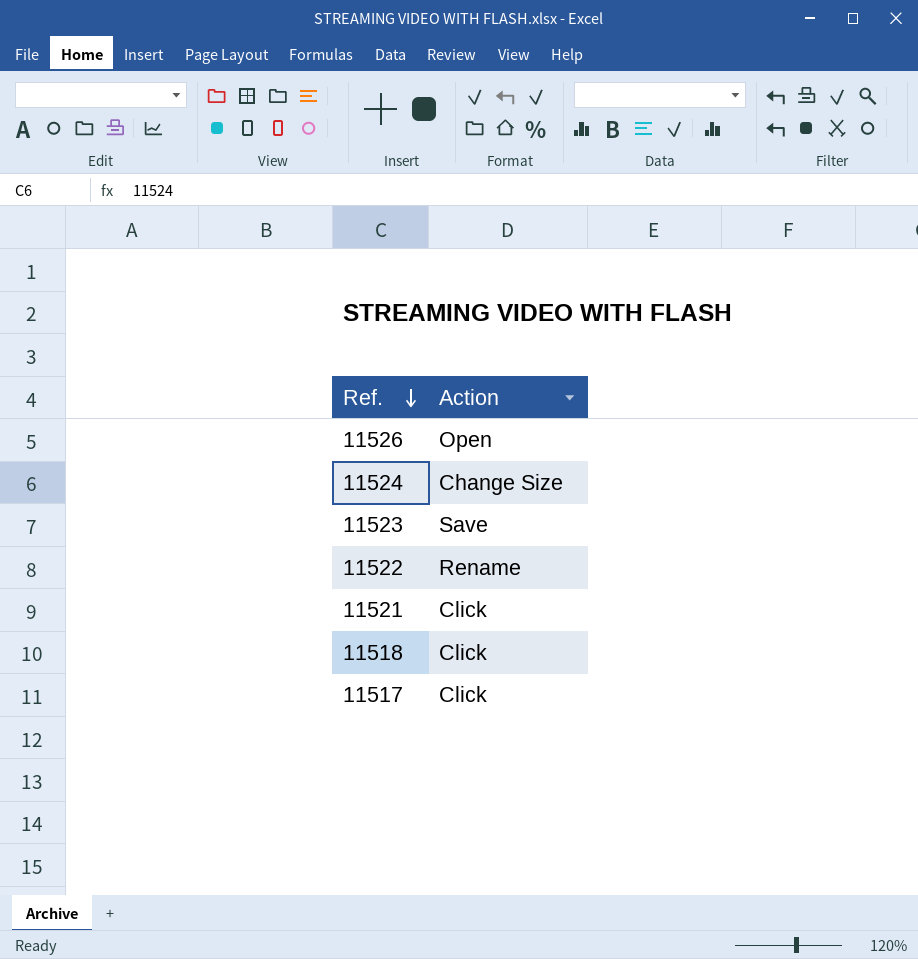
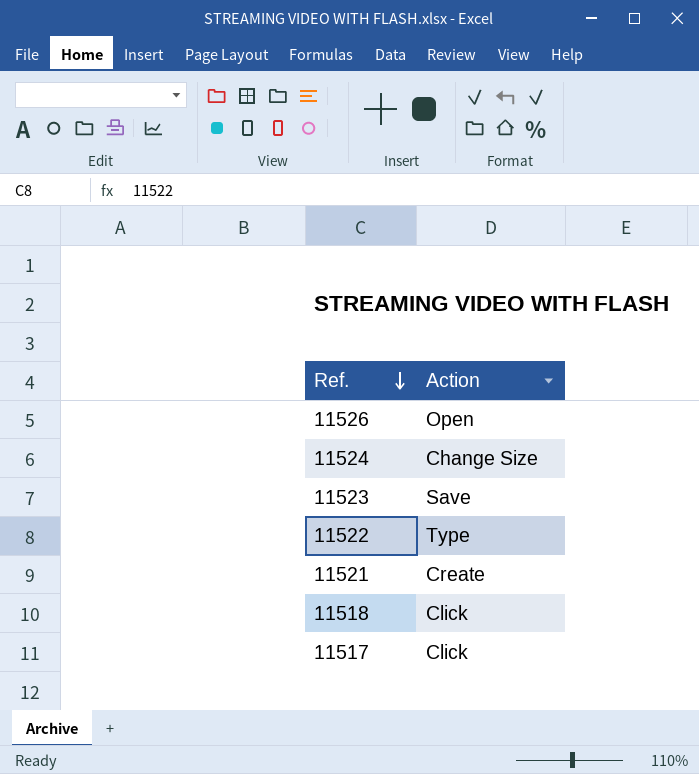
11522 | Action: Rename -> Type
11521 | Action: Click -> Create

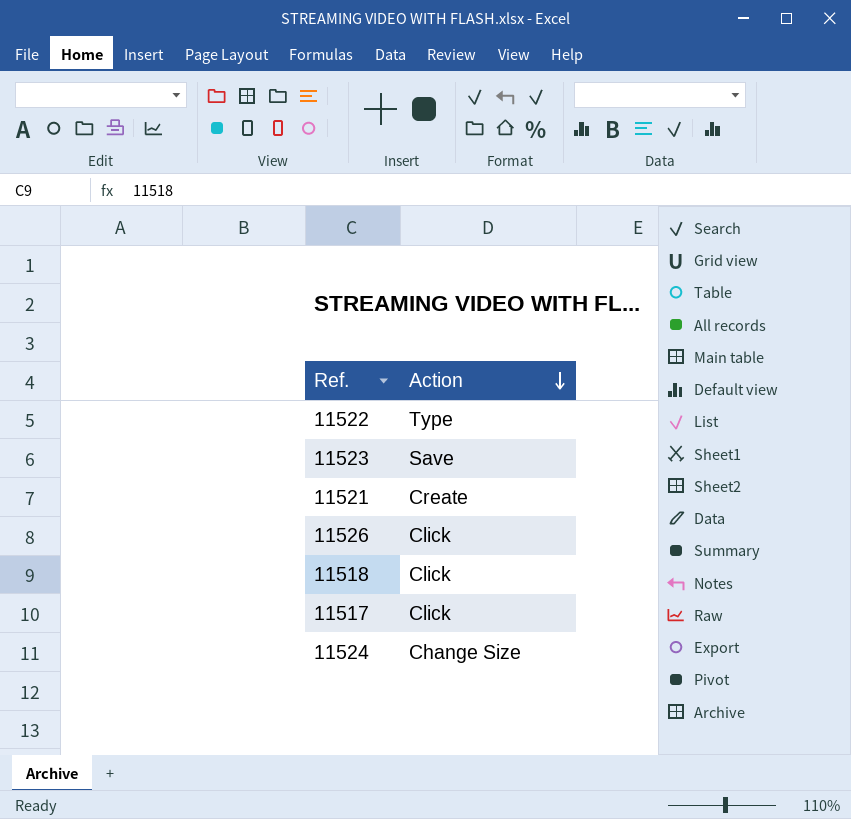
row order: Ref. descending -> Action descending
11526 | Action: Open -> Click

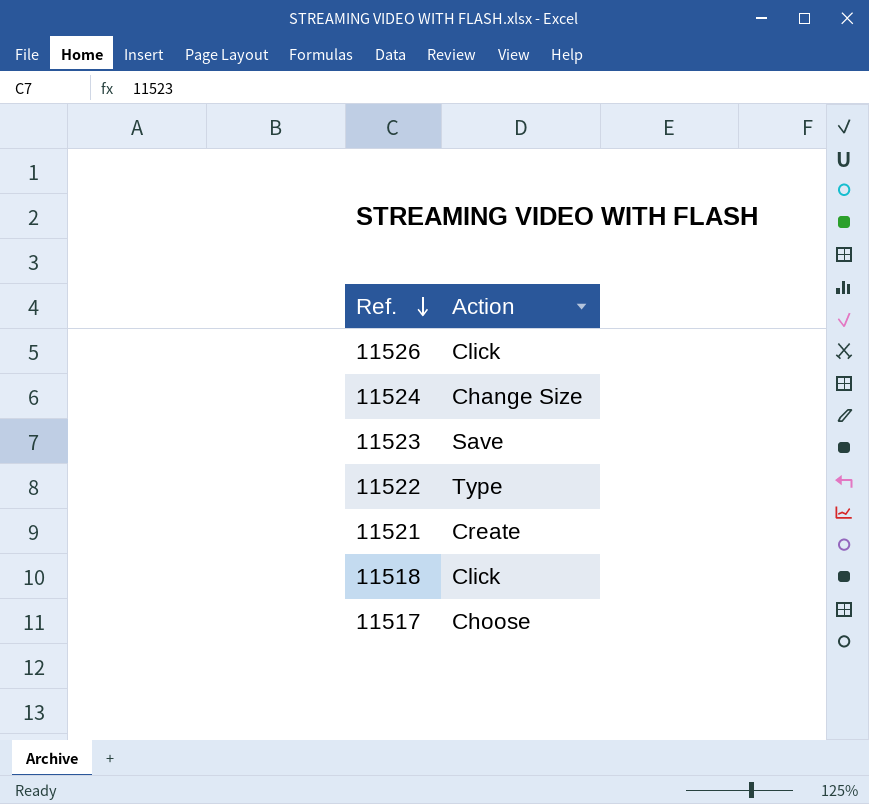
row order: Action descending -> Ref. descending
11517 | Action: Click -> Choose

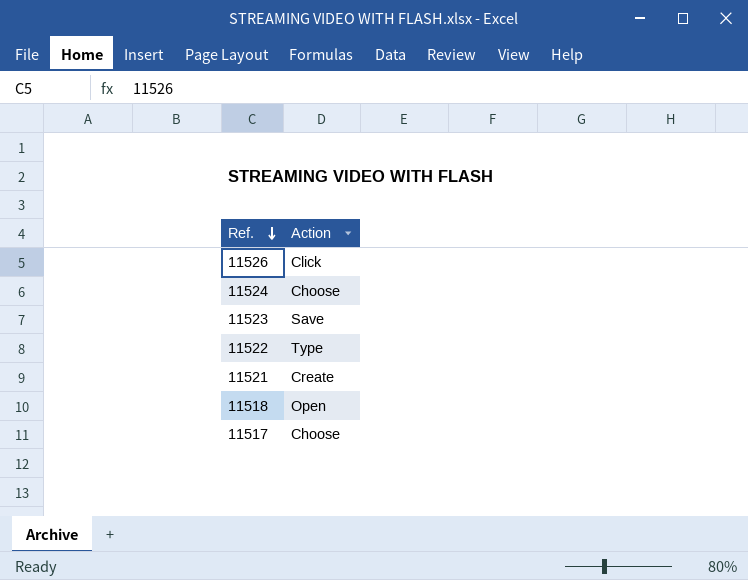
11524 | Action: Change Size -> Choose
11518 | Action: Click -> Open

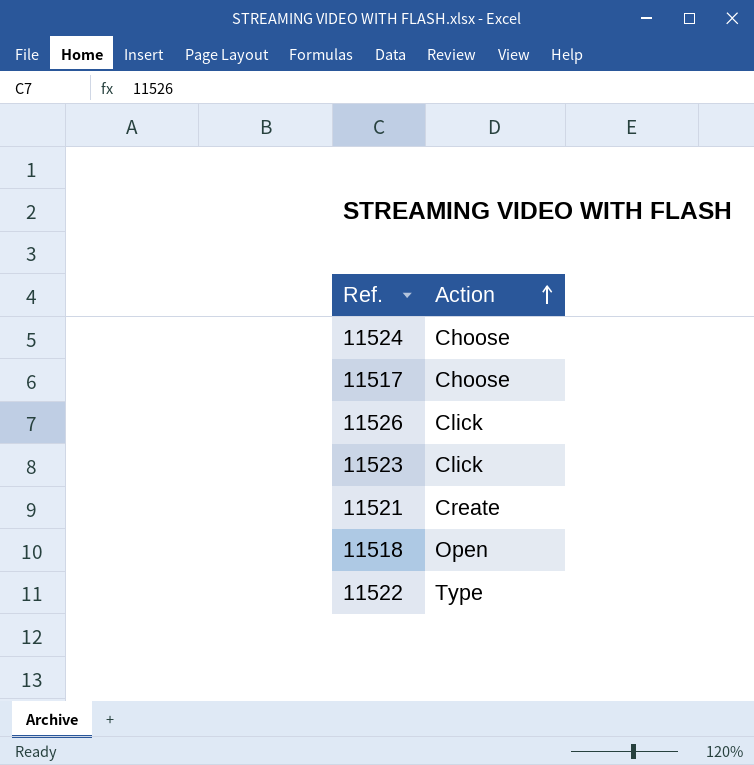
row order: Ref. descending -> Action ascending
11523 | Action: Save -> Click

